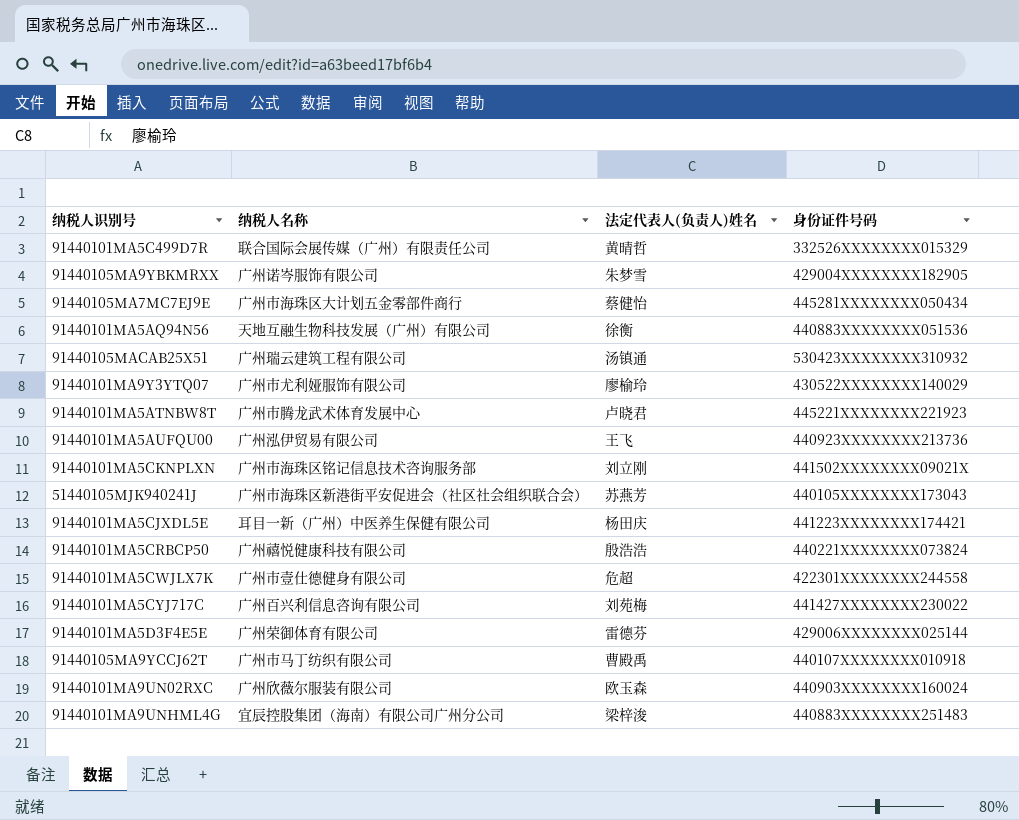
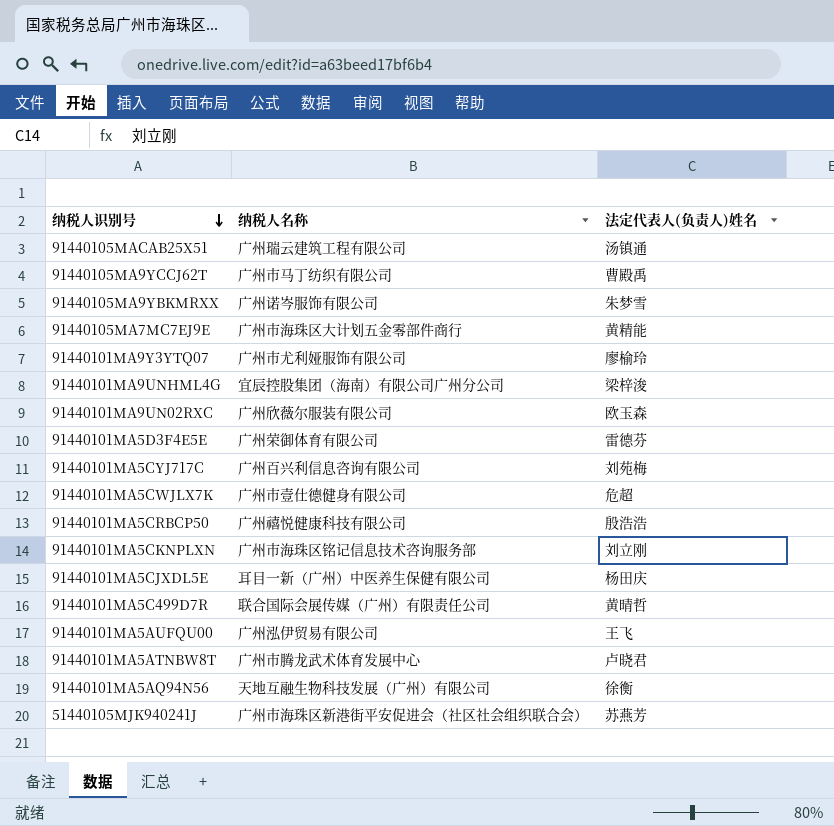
row order: none -> 纳税人识别号 descending
column 身份证件号码 | position: 4 -> none
91440105MA7MC7EJ9E | 法定代表人(负责人)姓名: 蔡健怡 -> 黄精能

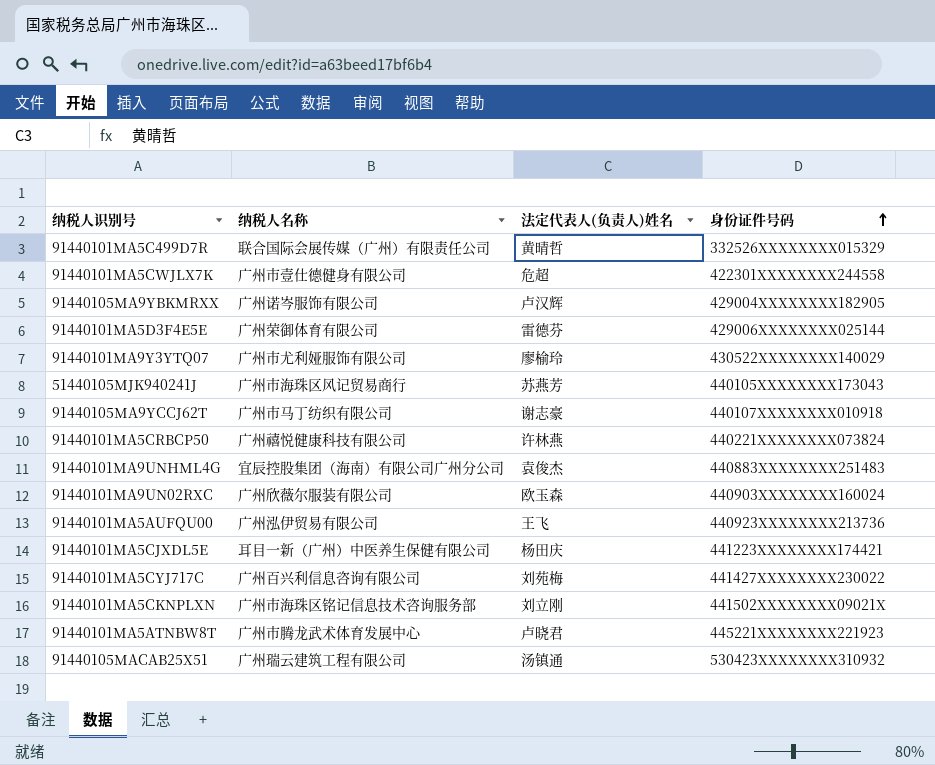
row order: 纳税人识别号 descending -> 身份证件号码 ascending
column 身份证件号码 | position: none -> 4
row 91440105MA7MC7EJ9E: 广州市海珠区大计划五金零部件商行 | 黄精能 -> none
row 91440101MA5AQ94N56: 天地互融生物科技发展（广州）有限公司 | 徐衡 -> none
91440105MA9YBKMRXX | 法定代表人(负责人)姓名: 朱梦雪 -> 卢汉辉
51440105MJK940241J | 纳税人名称: 广州市海珠区新港街平安促进会（社区社会组织联合会） -> 广州市海珠区风记贸易商行
91440105MA9YCCJ62T | 法定代表人(负责人)姓名: 曹殿禹 -> 谢志豪
91440101MA5CRBCP50 | 法定代表人(负责人)姓名: 殷浩浩 -> 许林燕
91440101MA9UNHML4G | 法定代表人(负责人)姓名: 梁梓浚 -> 袁俊杰

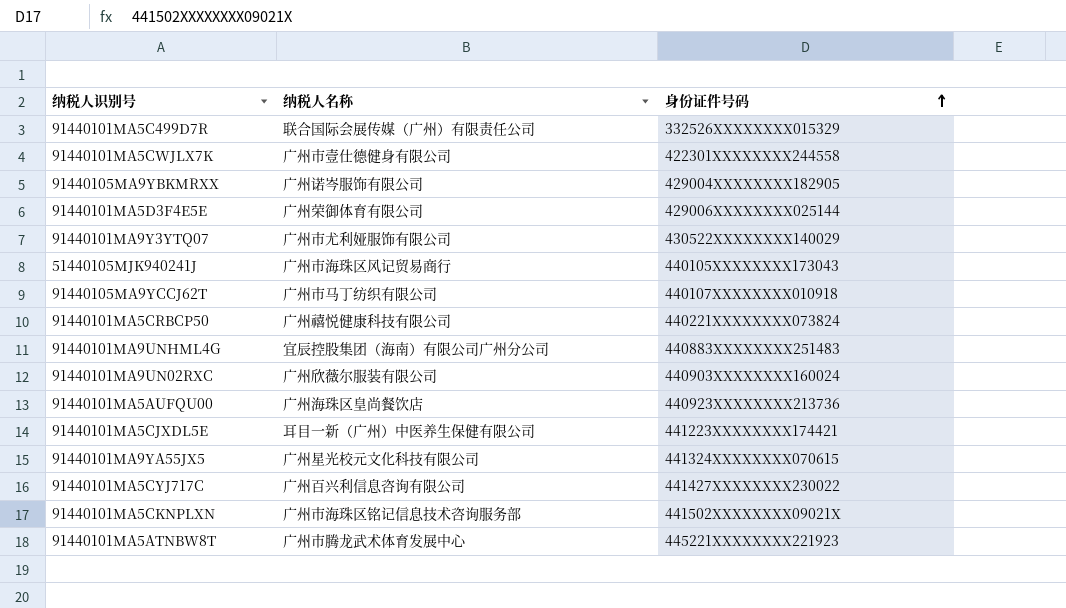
column 法定代表人(负责人)姓名 | position: 3 -> none
row 91440105MACAB25X51: 广州瑞云建筑工程有限公司 | 汤镇通 | 530423XXXXXXXX310932 -> none
91440101MA5AUFQU00 | 纳税人名称: 广州泓伊贸易有限公司 -> 广州海珠区皇尚餐饮店
row 91440101MA9YA55JX5: none -> 广州星光校元文化科技有限公司 | 441324XXXXXXXX070615

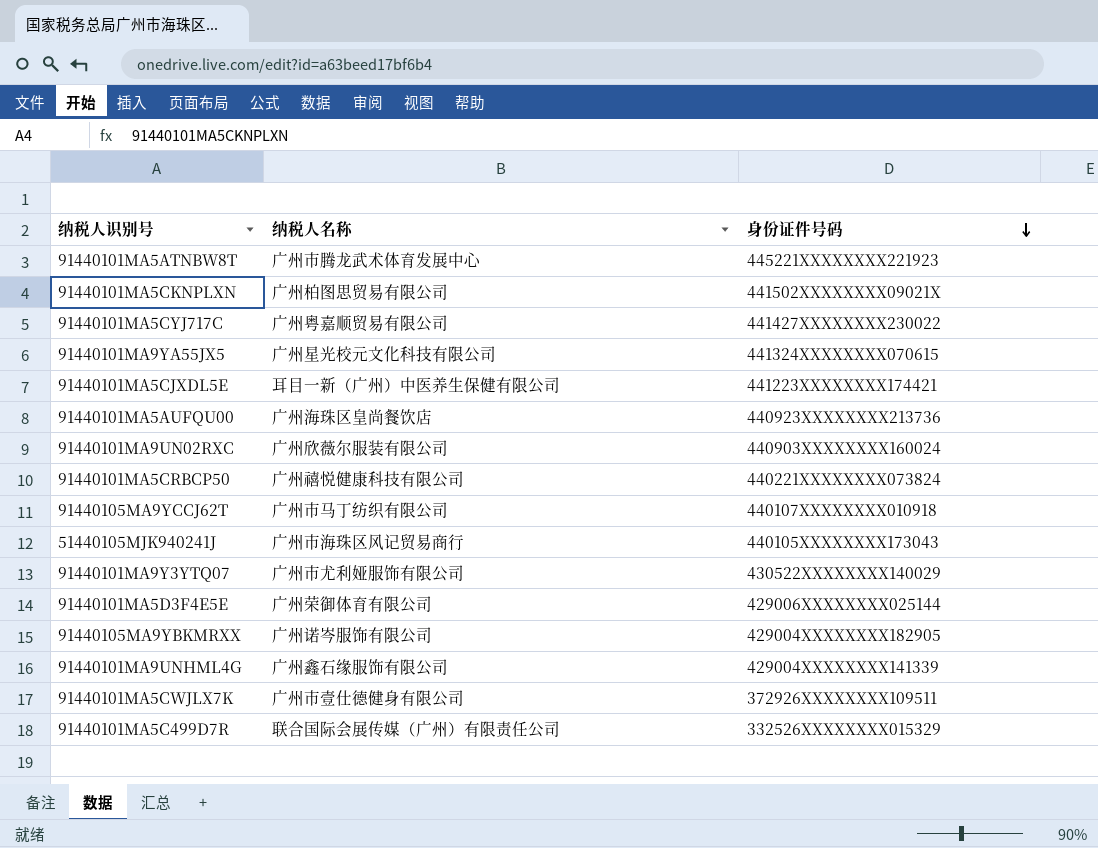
row order: 身份证件号码 ascending -> 身份证件号码 descending
91440101MA5CKNPLXN | 纳税人名称: 广州市海珠区铭记信息技术咨询服务部 -> 广州柏图思贸易有限公司
91440101MA5CYJ717C | 纳税人名称: 广州百兴利信息咨询有限公司 -> 广州粤嘉顺贸易有限公司
91440101MA9UNHML4G | 纳税人名称: 宜辰控股集团（海南）有限公司广州分公司 -> 广州鑫石缘服饰有限公司
91440101MA9UNHML4G | 身份证件号码: 440883XXXXXXXX251483 -> 429004XXXXXXXX141339
91440101MA5CWJLX7K | 身份证件号码: 422301XXXXXXXX244558 -> 372926XXXXXXXX109511

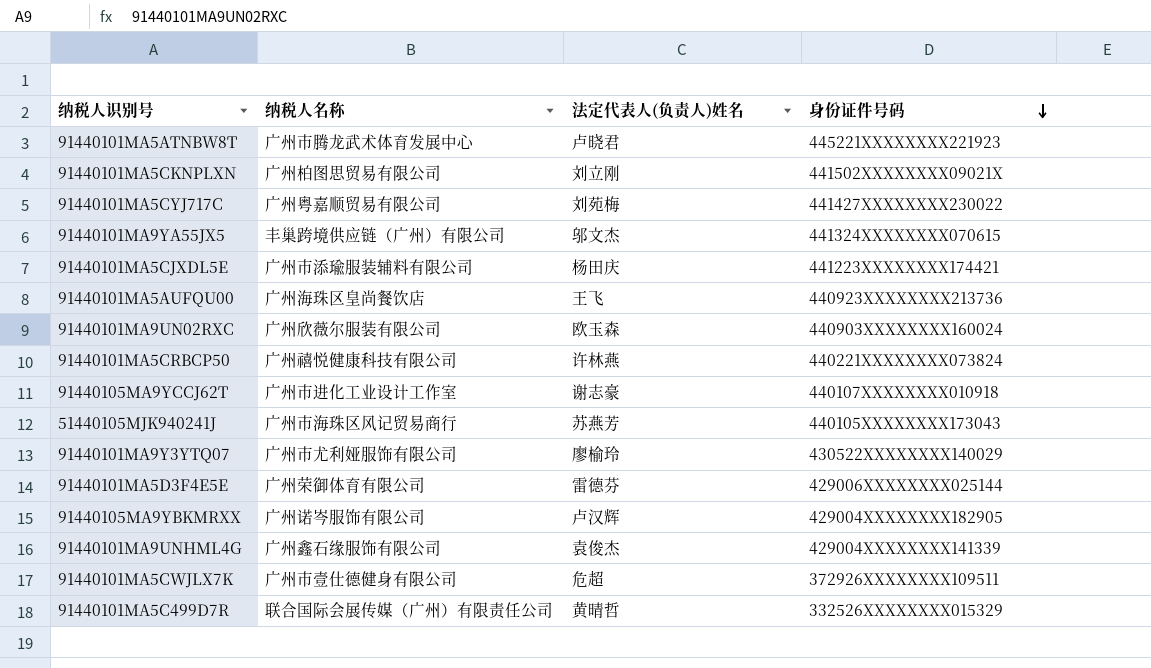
column 法定代表人(负责人)姓名 | position: none -> 3
91440101MA9YA55JX5 | 纳税人名称: 广州星光校元文化科技有限公司 -> 丰巢跨境供应链（广州）有限公司
91440101MA5CJXDL5E | 纳税人名称: 耳目一新（广州）中医养生保健有限公司 -> 广州市添瑜服装辅料有限公司
91440105MA9YCCJ62T | 纳税人名称: 广州市马丁纺织有限公司 -> 广州市进化工业设计工作室

